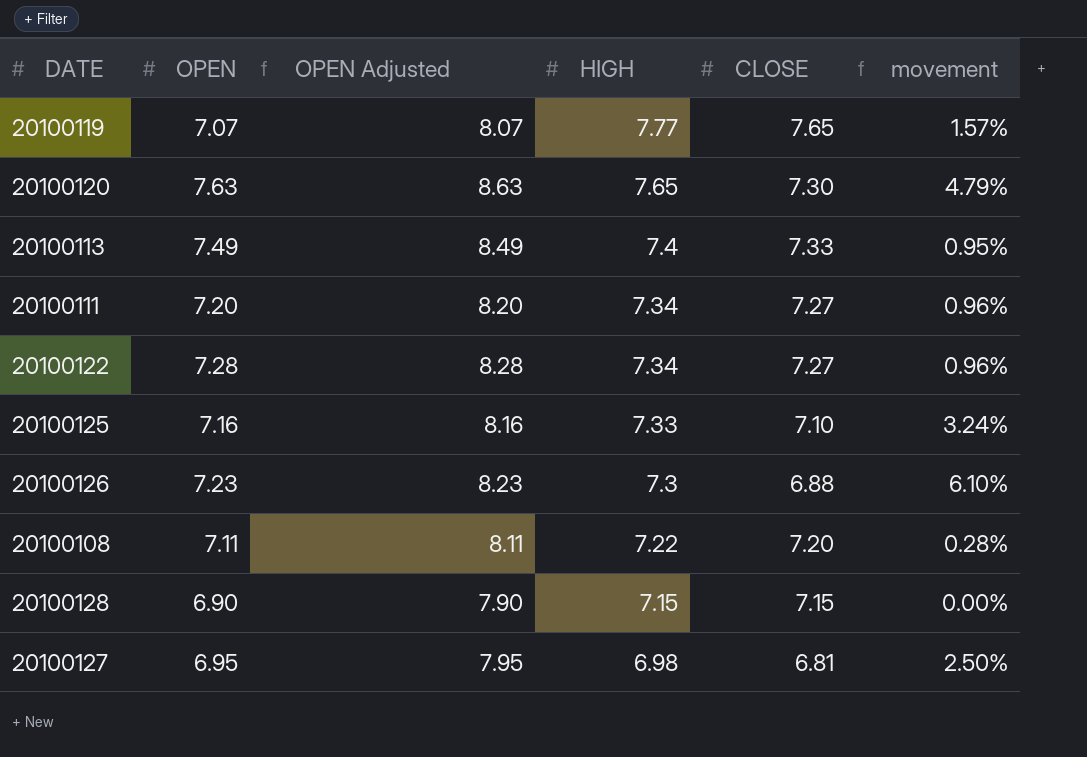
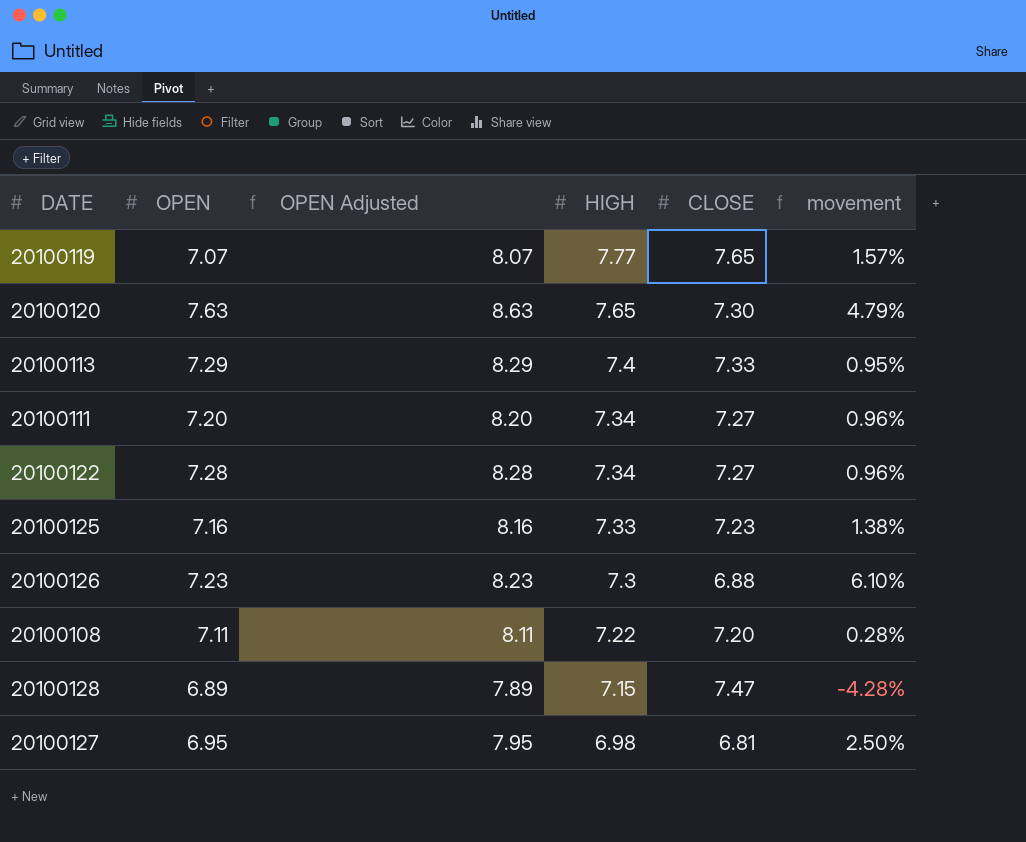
20100113 | OPEN: 7.49 -> 7.29
20100113 | OPEN Adjusted: 8.49 -> 8.29
20100125 | CLOSE: 7.10 -> 7.23
20100125 | movement: 3.24% -> 1.38%
20100128 | OPEN: 6.90 -> 6.89
20100128 | OPEN Adjusted: 7.90 -> 7.89
20100128 | CLOSE: 7.15 -> 7.47
20100128 | movement: 0.00% -> -4.28%

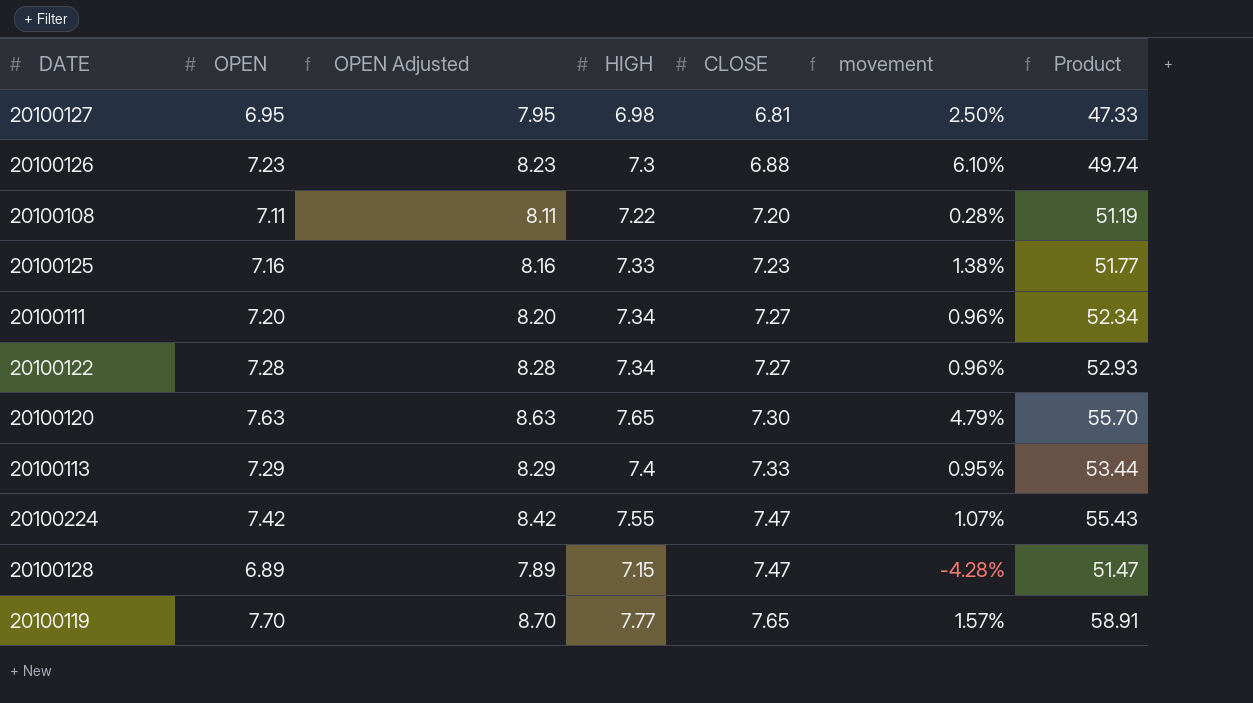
row order: HIGH descending -> CLOSE ascending
column Product | formula: none -> [OPEN] * [CLOSE]
row 20100224: none -> 7.42 | 8.42 | 7.55 | 7.47 | 1.07% | 55.43
20100119 | OPEN: 7.07 -> 7.70
20100119 | OPEN Adjusted: 8.07 -> 8.70

